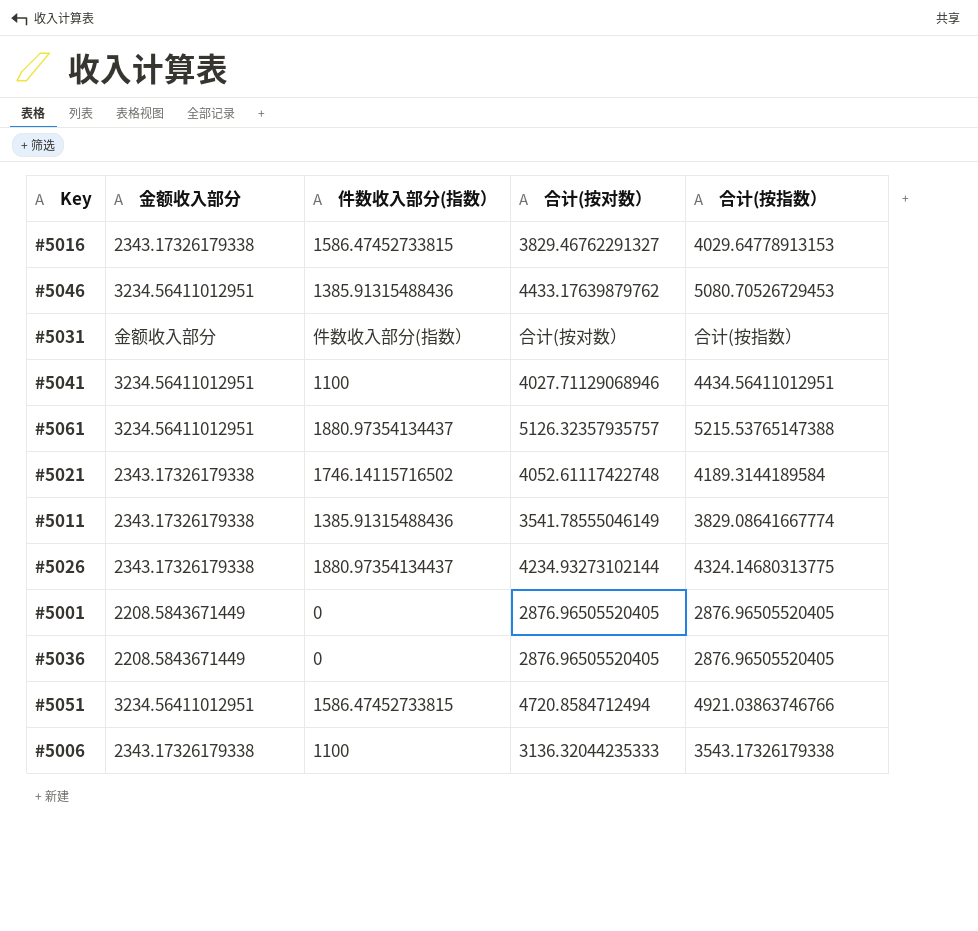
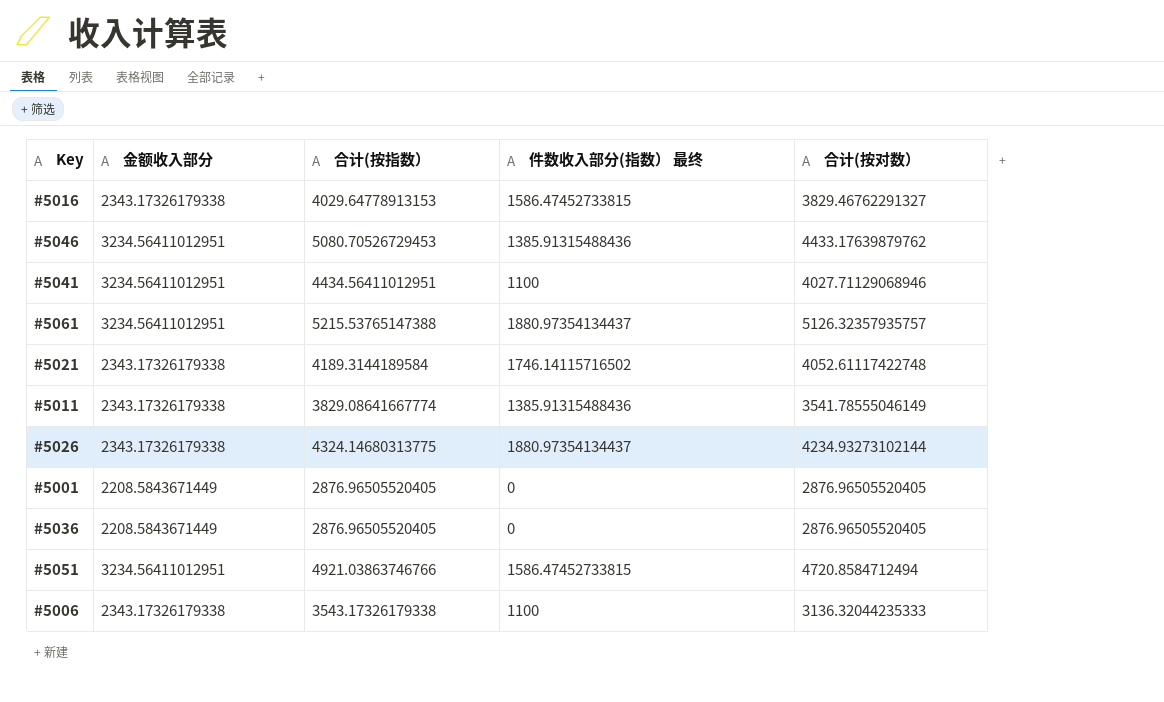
column 合计(按指数） | position: 5 -> 3
column name: 件数收入部分(指数） -> 件数收入部分(指数） 最终
row #5031: 金额收入部分 | 件数收入部分(指数） | 合计(按对数） | 合计(按指数） -> none

